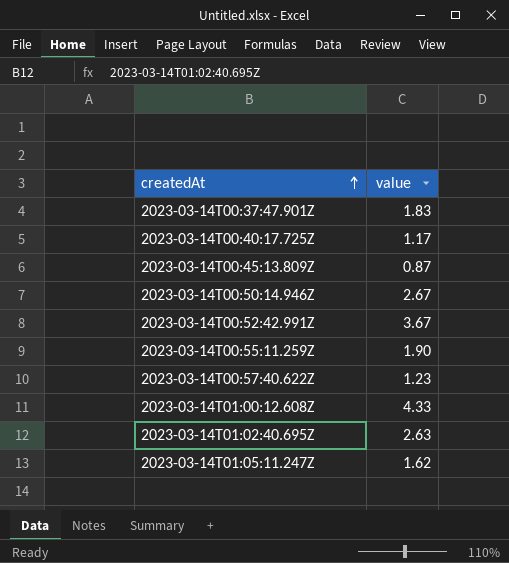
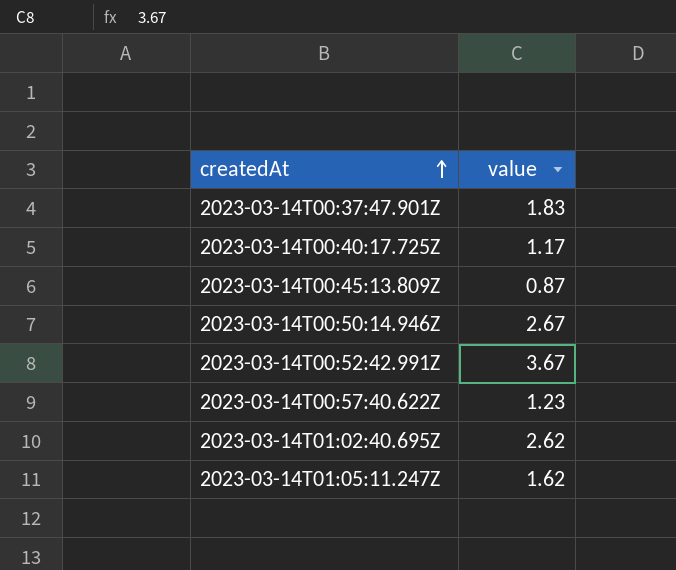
row 2023-03-14T00:55:11.259Z: 1.90 -> none
row 2023-03-14T01:00:12.608Z: 4.33 -> none
2023-03-14T01:02:40.695Z | value: 2.63 -> 2.62

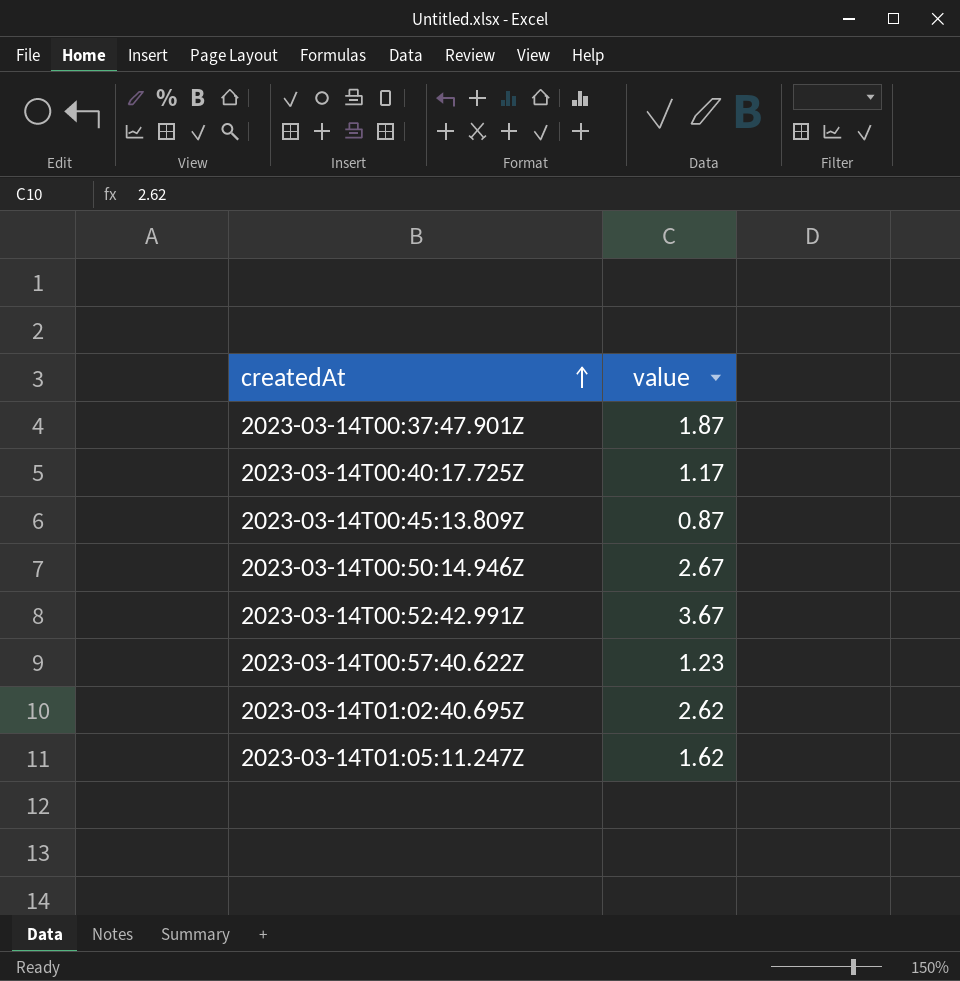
2023-03-14T00:37:47.901Z | value: 1.83 -> 1.87

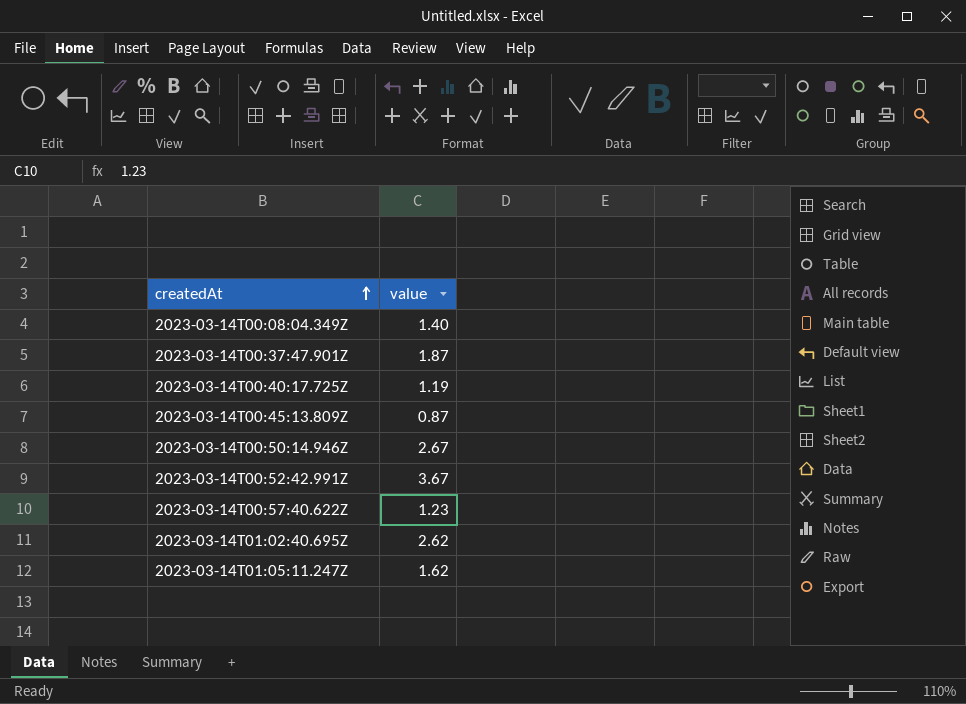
row 2023-03-14T00:08:04.349Z: none -> 1.40
2023-03-14T00:40:17.725Z | value: 1.17 -> 1.19

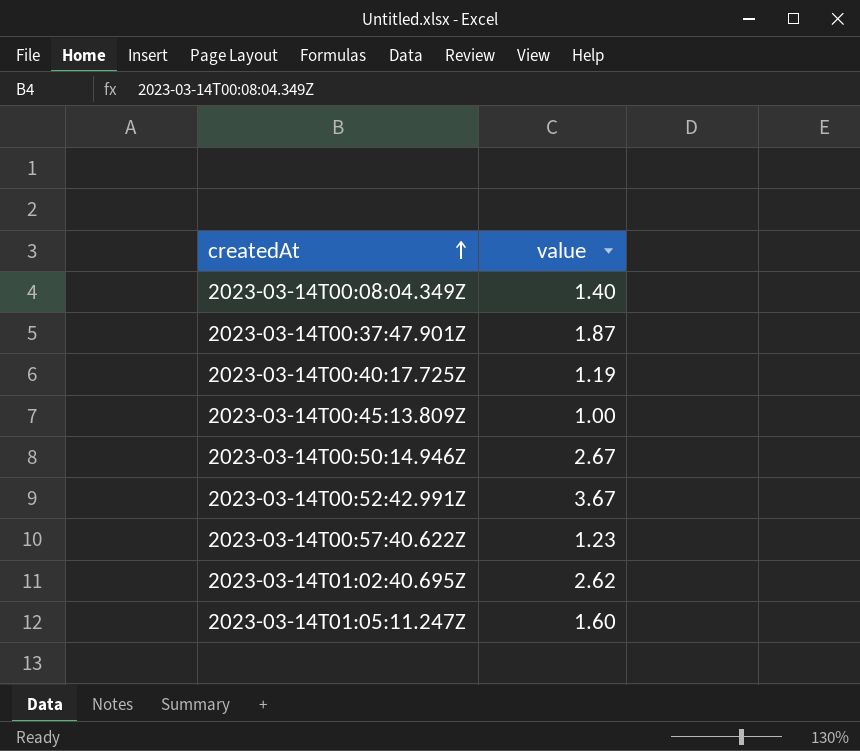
2023-03-14T00:45:13.809Z | value: 0.87 -> 1.00
2023-03-14T01:05:11.247Z | value: 1.62 -> 1.60

